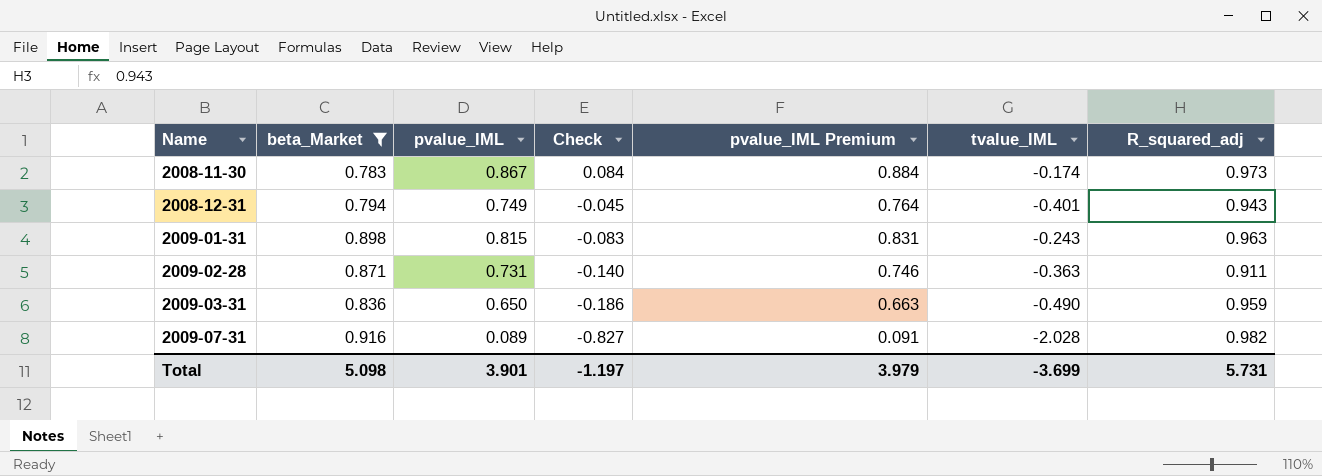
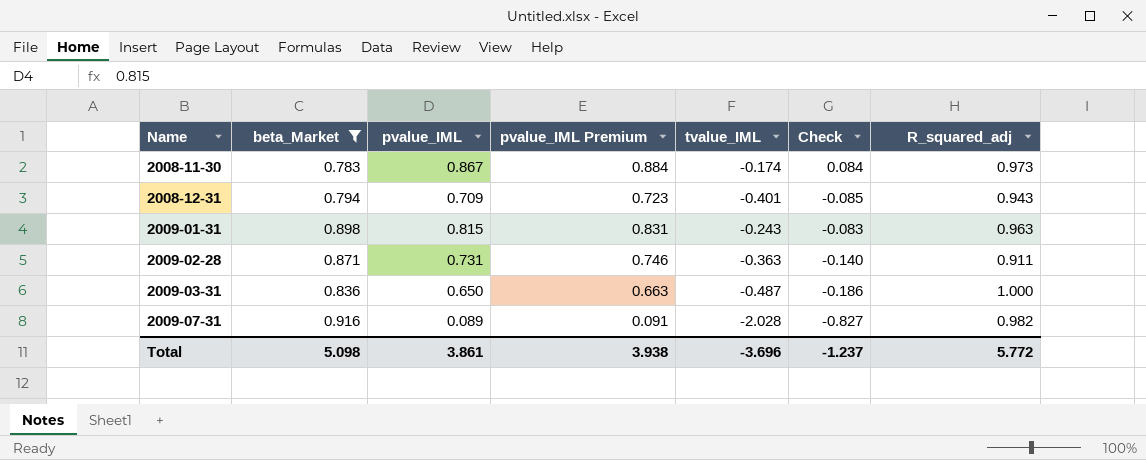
column Check | position: 4 -> 6
2008-12-31 | pvalue_IML: 0.749 -> 0.709
2008-12-31 | pvalue_IML Premium: 0.764 -> 0.723
2008-12-31 | Check: -0.045 -> -0.085
2009-03-31 | tvalue_IML: -0.490 -> -0.487
2009-03-31 | R_squared_adj: 0.959 -> 1.000
Total | pvalue_IML: 3.901 -> 3.861
Total | pvalue_IML Premium: 3.979 -> 3.938
Total | tvalue_IML: -3.699 -> -3.696
Total | Check: -1.197 -> -1.237
Total | R_squared_adj: 5.731 -> 5.772

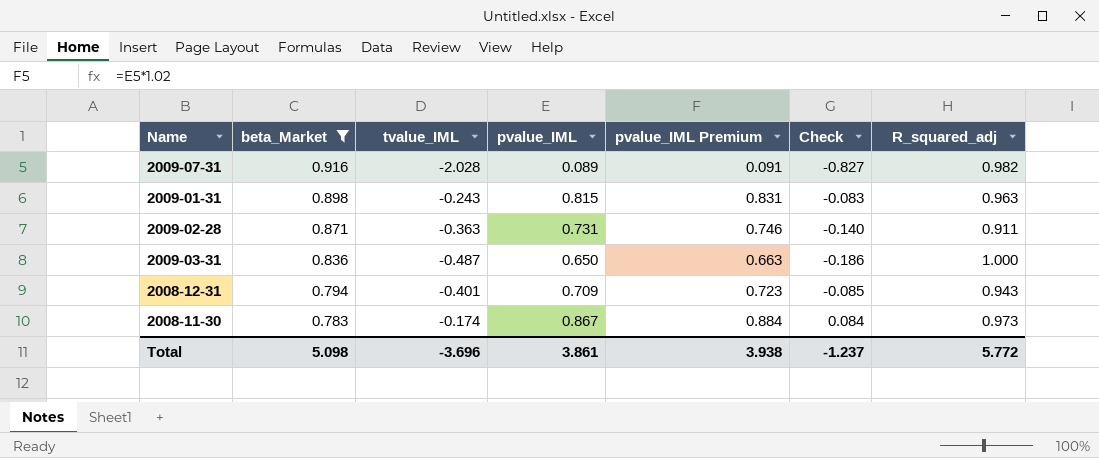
row order: Name ascending -> beta_Market descending
column tvalue_IML | position: 5 -> 3

